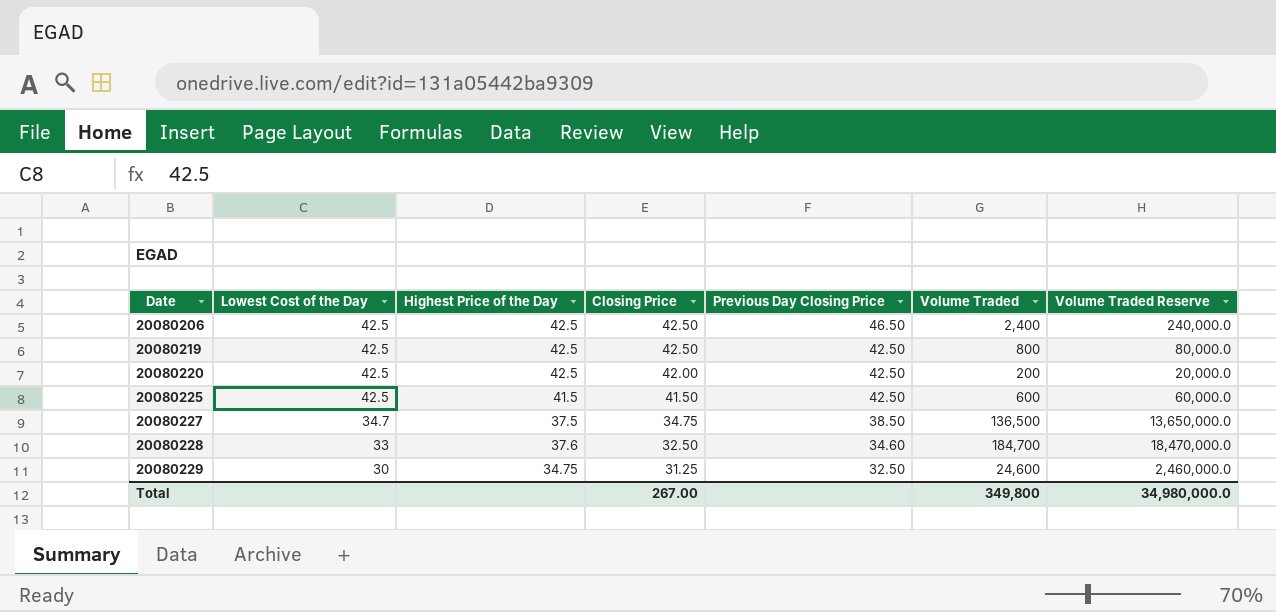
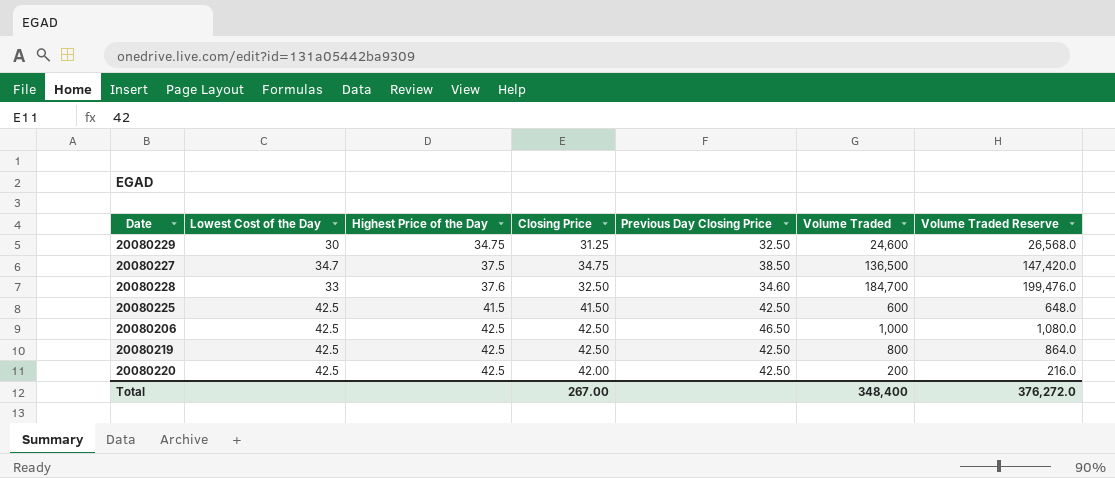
row order: Date ascending -> Highest Price of the Day ascending
column Volume Traded Reserve | formula: [Volume Traded] * 100 -> [Volume Traded] * 1.08
20080206 | Volume Traded: 2,400 -> 1,000
Total | Volume Traded: 349,800 -> 348,400
Total | Volume Traded Reserve: 34,980,000.0 -> 376,272.0

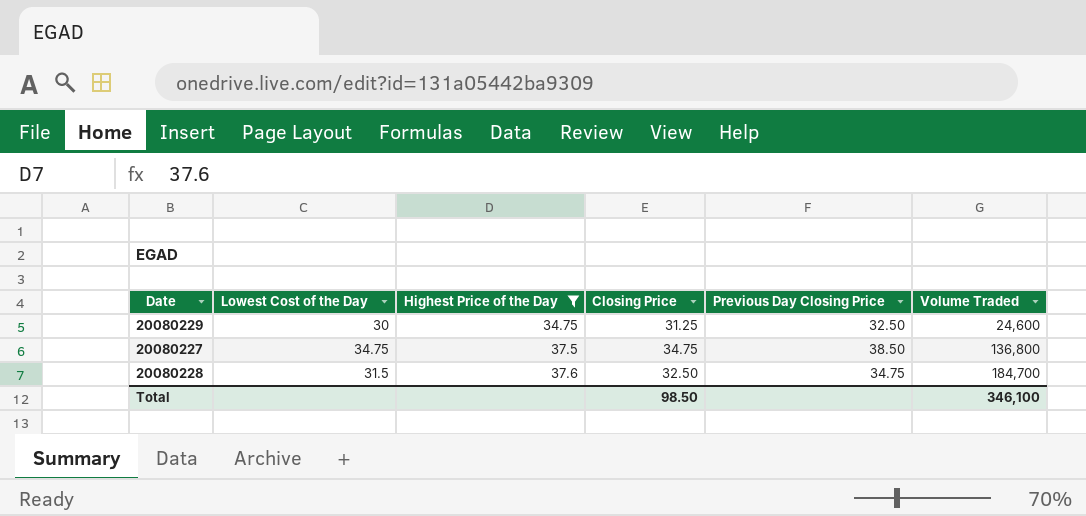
filter: none -> Highest Price of the Day <= 37.6
column Volume Traded Reserve | formula: [Volume Traded] * 1.08 -> none
20080227 | Lowest Cost of the Day: 34.7 -> 34.75
20080227 | Volume Traded: 136,500 -> 136,800
20080228 | Lowest Cost of the Day: 33 -> 31.5
20080228 | Previous Day Closing Price: 34.60 -> 34.75
Total | Closing Price: 267.00 -> 98.50
Total | Volume Traded: 348,400 -> 346,100

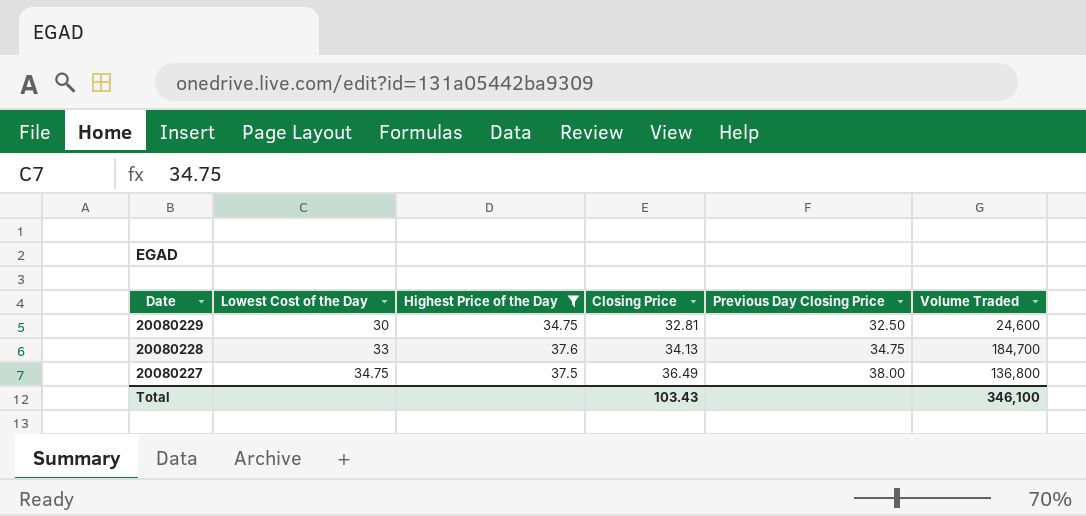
row order: Highest Price of the Day ascending -> Date descending
20080229 | Closing Price: 31.25 -> 32.81
20080228 | Lowest Cost of the Day: 31.5 -> 33
20080228 | Closing Price: 32.50 -> 34.13
20080227 | Closing Price: 34.75 -> 36.49
20080227 | Previous Day Closing Price: 38.50 -> 38.00
Total | Closing Price: 98.50 -> 103.43

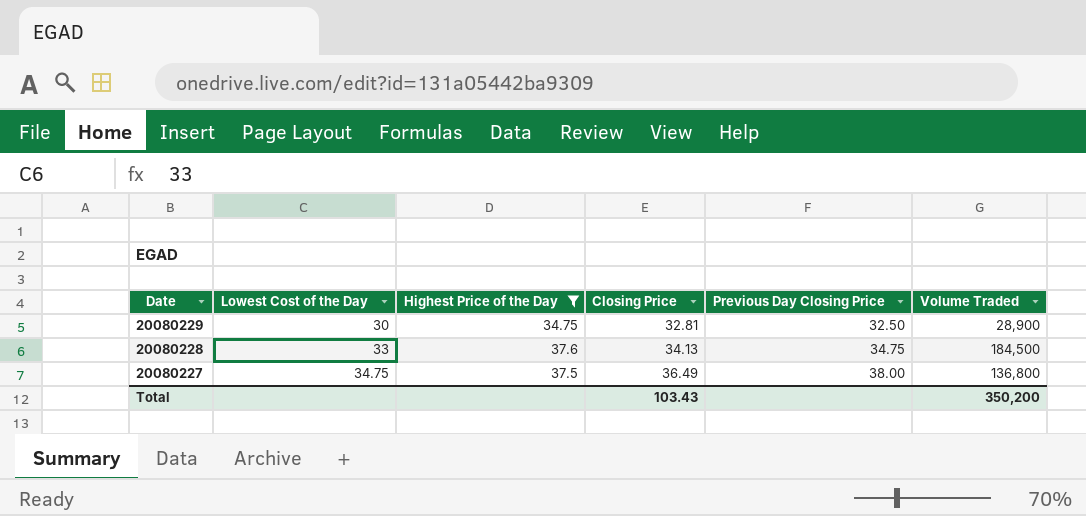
20080229 | Volume Traded: 24,600 -> 28,900
20080228 | Volume Traded: 184,700 -> 184,500
Total | Volume Traded: 346,100 -> 350,200

